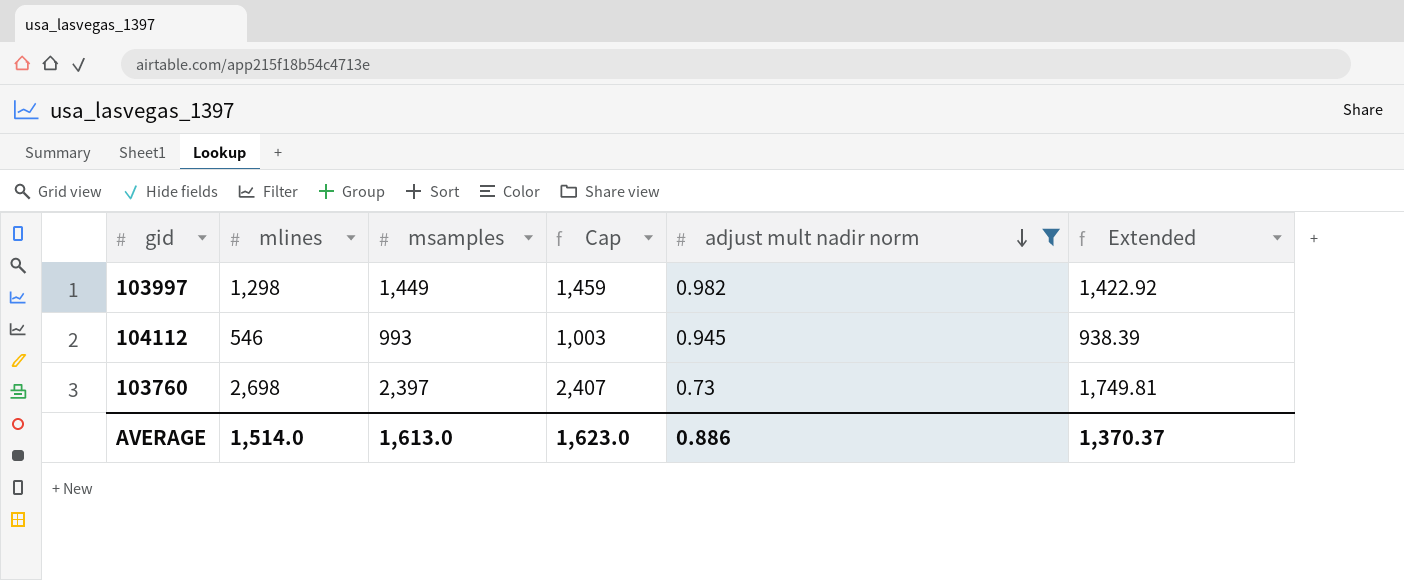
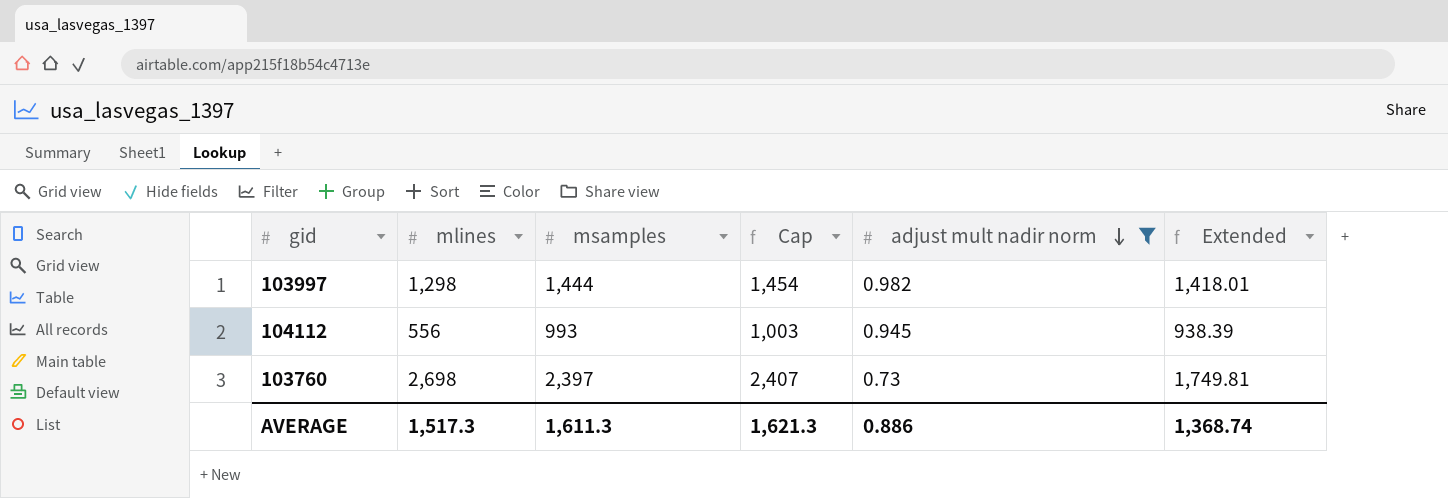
103997 | msamples: 1,449 -> 1,444
103997 | Cap: 1,459 -> 1,454
103997 | Extended: 1,422.92 -> 1,418.01
104112 | mlines: 546 -> 556
AVERAGE | mlines: 1,514.0 -> 1,517.3
AVERAGE | msamples: 1,613.0 -> 1,611.3
AVERAGE | Cap: 1,623.0 -> 1,621.3
AVERAGE | Extended: 1,370.37 -> 1,368.74

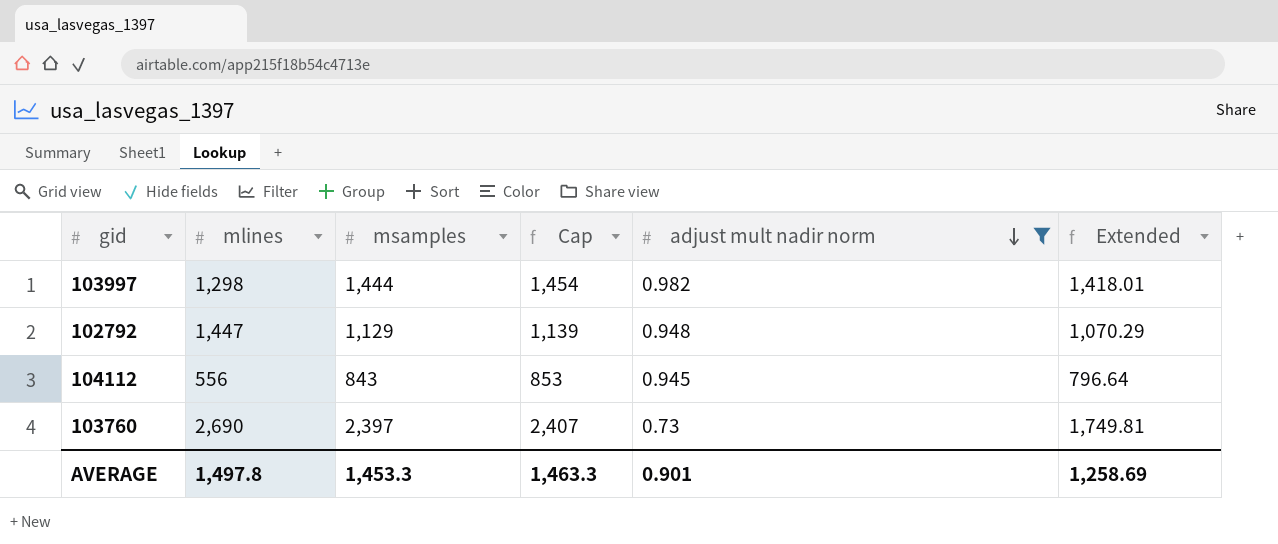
row 102792: none -> 1,447 | 1,129 | 1,139 | 0.948 | 1,070.29
104112 | msamples: 993 -> 843
104112 | Cap: 1,003 -> 853
104112 | Extended: 938.39 -> 796.64
103760 | mlines: 2,698 -> 2,690
AVERAGE | mlines: 1,517.3 -> 1,497.8
AVERAGE | msamples: 1,611.3 -> 1,453.3
AVERAGE | Cap: 1,621.3 -> 1,463.3
AVERAGE | adjust mult nadir norm: 0.886 -> 0.901
AVERAGE | Extended: 1,368.74 -> 1,258.69

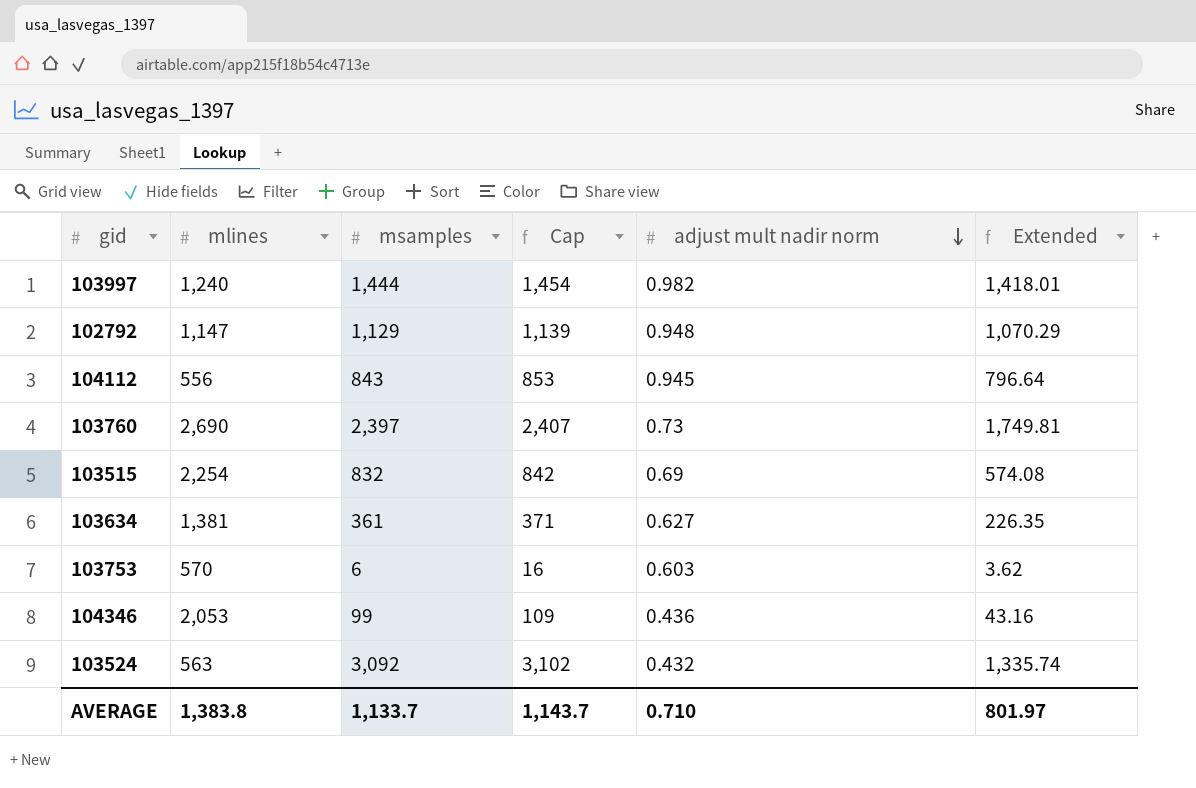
filter: adjust mult nadir norm >= 0.73 -> none
103997 | mlines: 1,298 -> 1,240
102792 | mlines: 1,447 -> 1,147
AVERAGE | mlines: 1,497.8 -> 1,383.8
AVERAGE | msamples: 1,453.3 -> 1,133.7
AVERAGE | Cap: 1,463.3 -> 1,143.7
AVERAGE | adjust mult nadir norm: 0.901 -> 0.710
AVERAGE | Extended: 1,258.69 -> 801.97

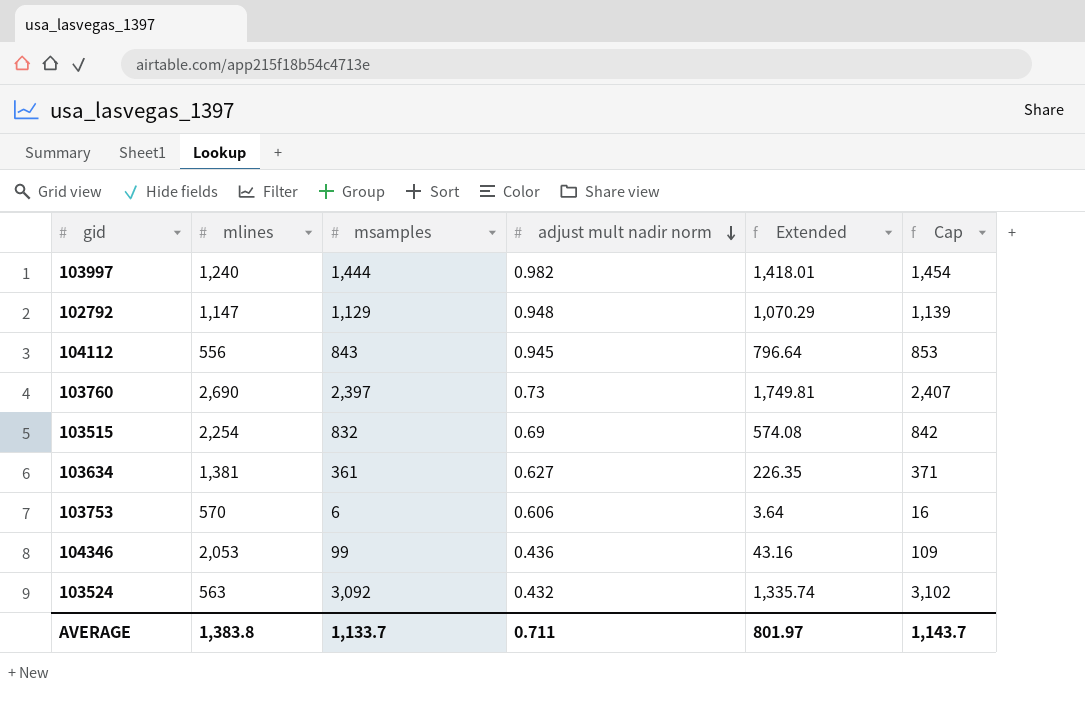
column Cap | position: 4 -> 6
103753 | adjust mult nadir norm: 0.603 -> 0.606
103753 | Extended: 3.62 -> 3.64
AVERAGE | adjust mult nadir norm: 0.710 -> 0.711

